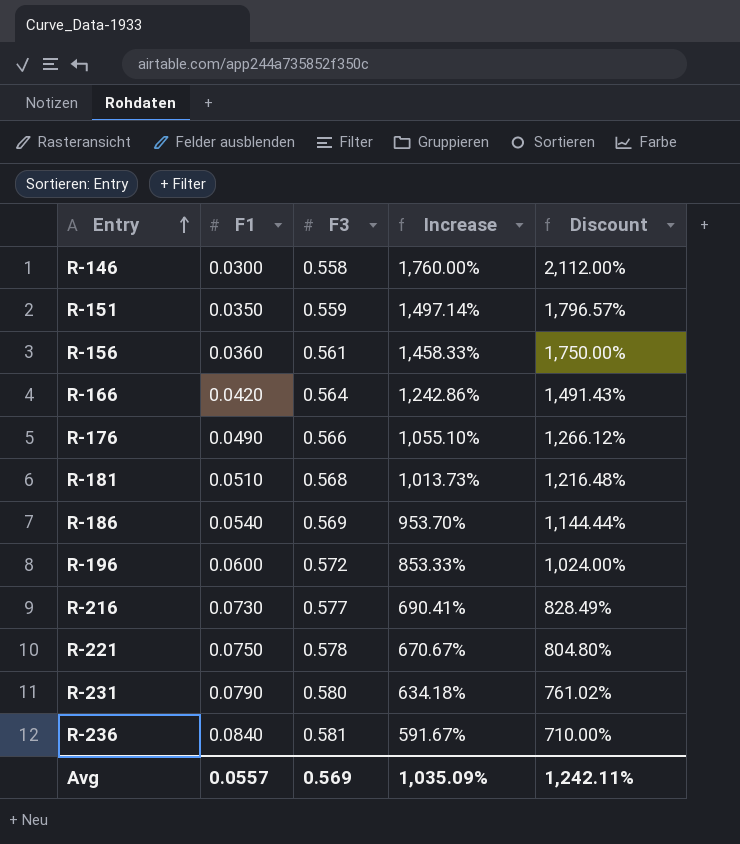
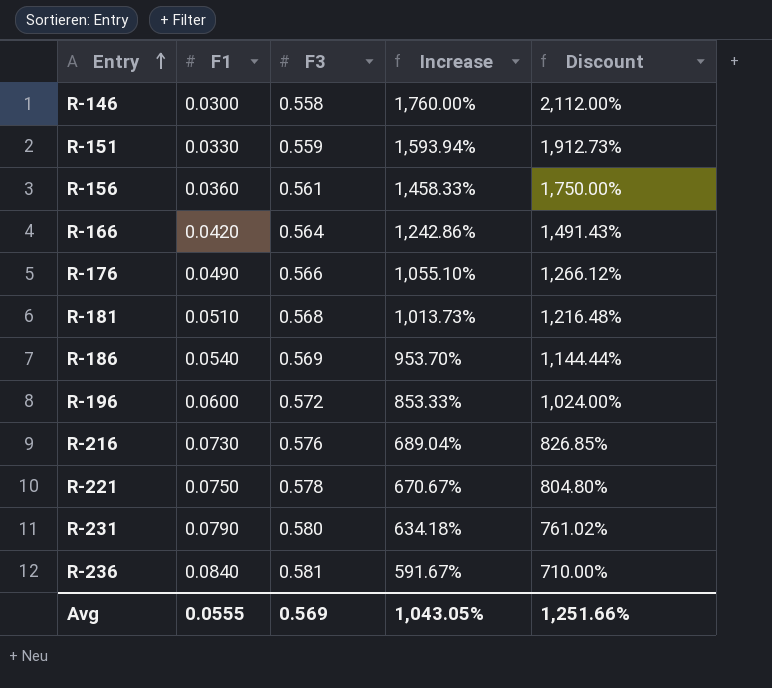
R-151 | F1: 0.0350 -> 0.0330
R-151 | Increase: 1,497.14% -> 1,593.94%
R-151 | Discount: 1,796.57% -> 1,912.73%
R-216 | F3: 0.577 -> 0.576
R-216 | Increase: 690.41% -> 689.04%
R-216 | Discount: 828.49% -> 826.85%
Avg | F1: 0.0557 -> 0.0555
Avg | Increase: 1,035.09% -> 1,043.05%
Avg | Discount: 1,242.11% -> 1,251.66%

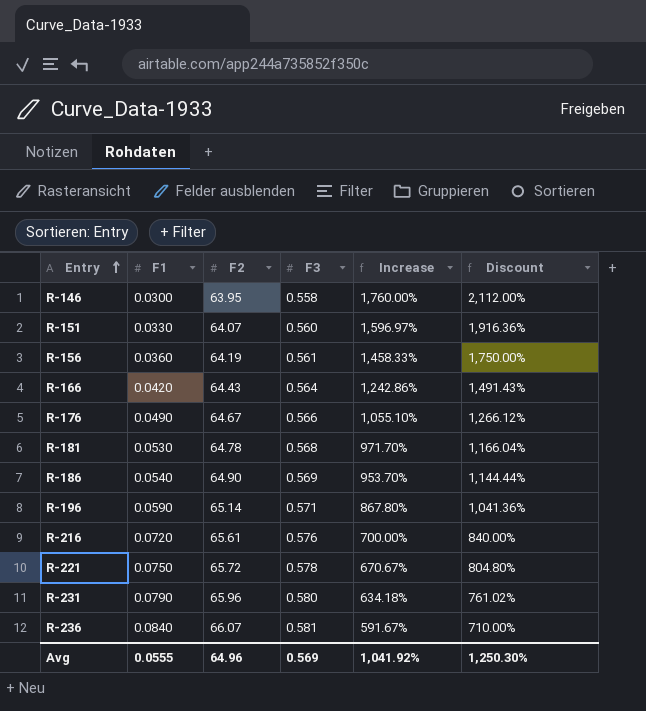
column F2 | position: none -> 3
R-151 | F3: 0.559 -> 0.560
R-151 | Increase: 1,593.94% -> 1,596.97%
R-151 | Discount: 1,912.73% -> 1,916.36%
R-181 | F1: 0.0510 -> 0.0530
R-181 | Increase: 1,013.73% -> 971.70%
R-181 | Discount: 1,216.48% -> 1,166.04%
R-196 | F1: 0.0600 -> 0.0590
R-196 | F3: 0.572 -> 0.571
R-196 | Increase: 853.33% -> 867.80%
R-196 | Discount: 1,024.00% -> 1,041.36%
R-216 | F1: 0.0730 -> 0.0720
R-216 | Increase: 689.04% -> 700.00%
R-216 | Discount: 826.85% -> 840.00%
Avg | Increase: 1,043.05% -> 1,041.92%
Avg | Discount: 1,251.66% -> 1,250.30%

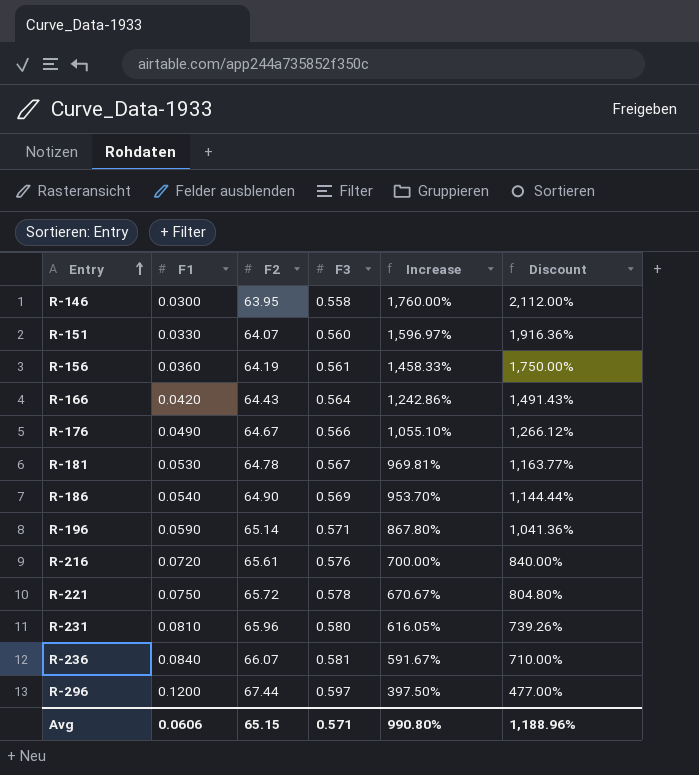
R-181 | F3: 0.568 -> 0.567
R-181 | Increase: 971.70% -> 969.81%
R-181 | Discount: 1,166.04% -> 1,163.77%
R-231 | F1: 0.0790 -> 0.0810
R-231 | Increase: 634.18% -> 616.05%
R-231 | Discount: 761.02% -> 739.26%
row R-296: none -> 0.1200 | 67.44 | 0.597 | 397.50% | 477.00%
Avg | F1: 0.0555 -> 0.0606
Avg | F2: 64.96 -> 65.15
Avg | F3: 0.569 -> 0.571
Avg | Increase: 1,041.92% -> 990.80%
Avg | Discount: 1,250.30% -> 1,188.96%

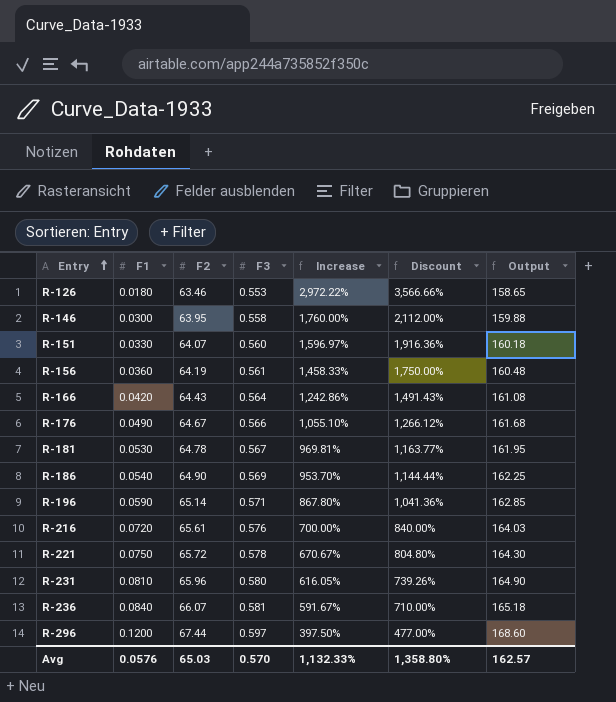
column Output | formula: none -> [F2] * 2.5
row R-126: none -> 0.0180 | 63.46 | 0.553 | 2,972.22% | 3,566.66% | 158.65
Avg | F1: 0.0606 -> 0.0576
Avg | F2: 65.15 -> 65.03
Avg | F3: 0.571 -> 0.570
Avg | Increase: 990.80% -> 1,132.33%
Avg | Discount: 1,188.96% -> 1,358.80%

